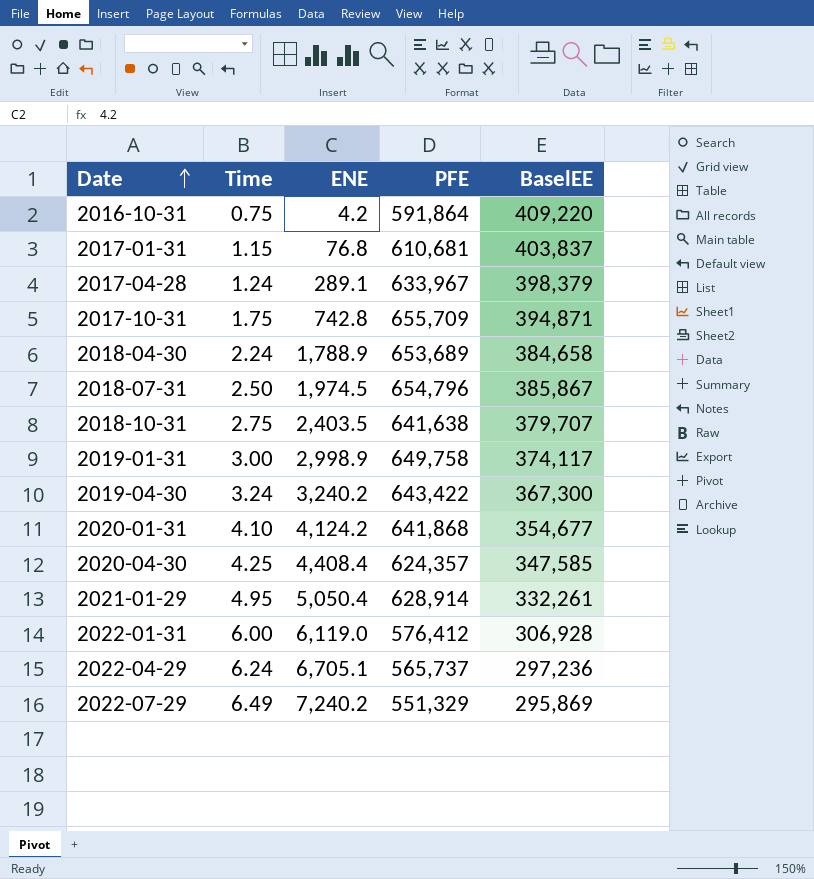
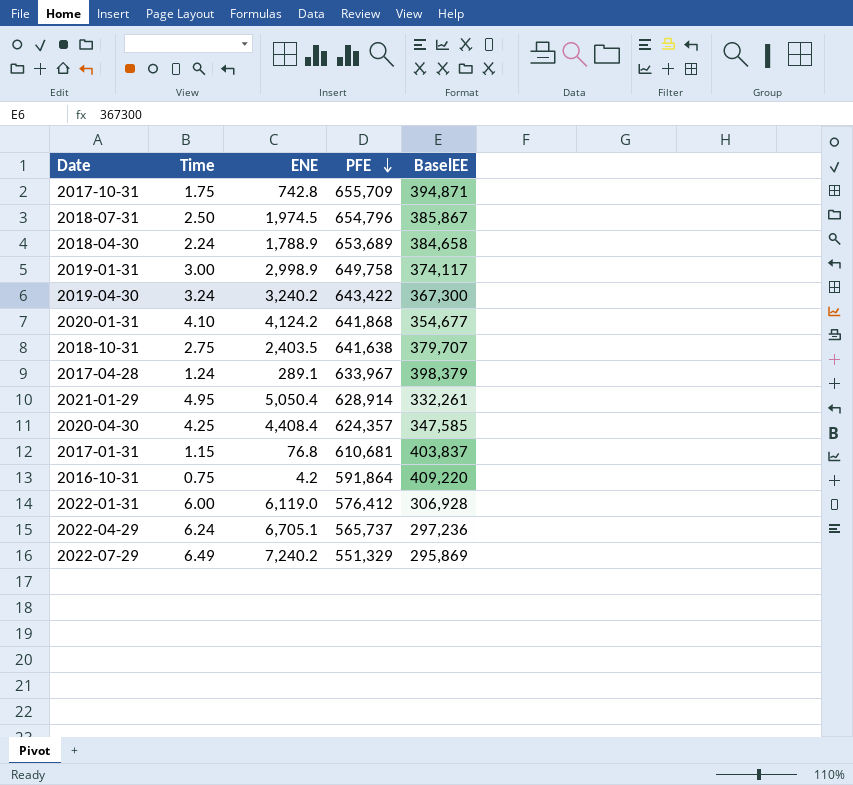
row order: Date ascending -> PFE descending

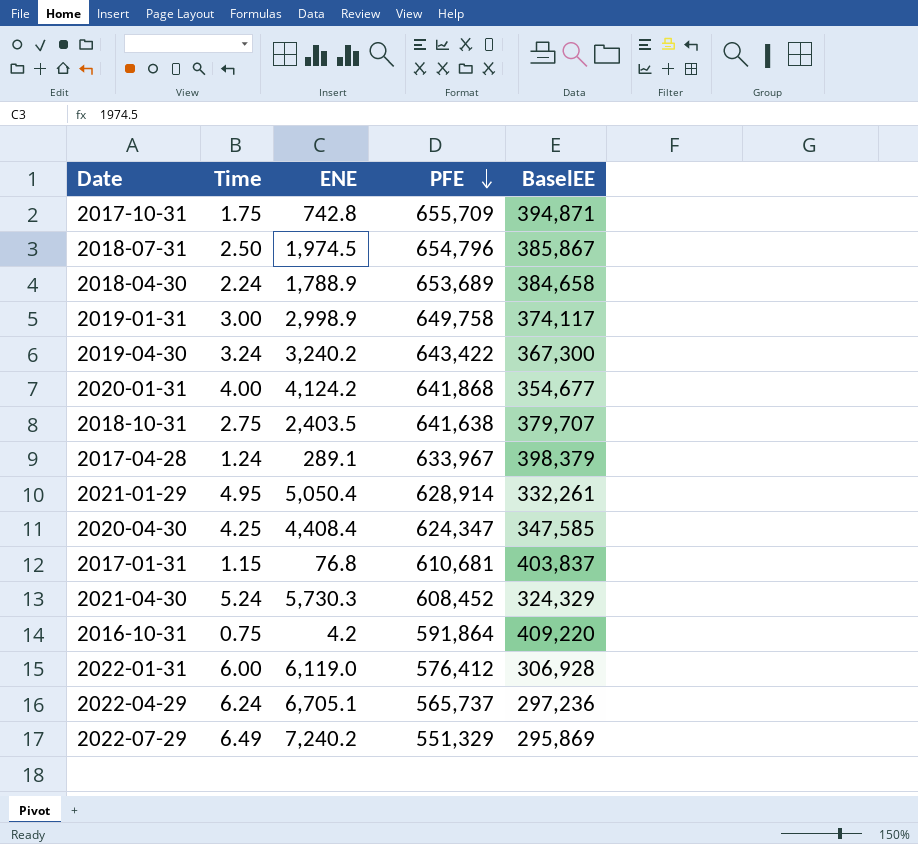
2020-01-31 | Time: 4.10 -> 4.00
2020-04-30 | PFE: 624,357 -> 624,347
row 2021-04-30: none -> 5.24 | 5,730.3 | 608,452 | 324,329

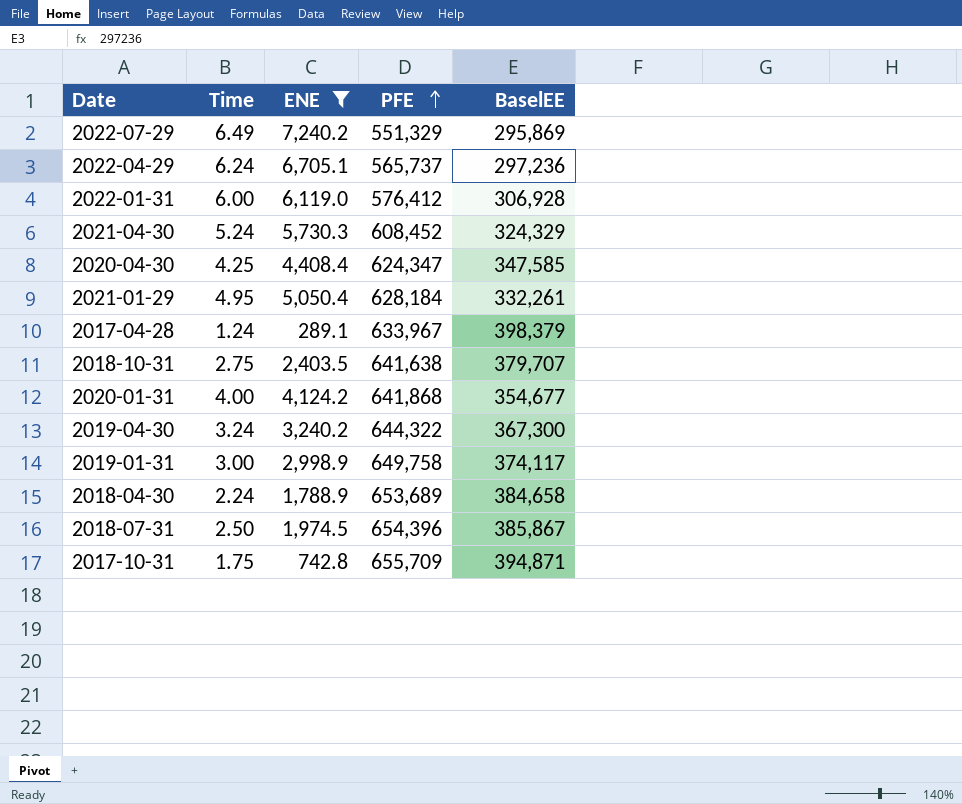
filter: none -> ENE >= 289.1
row order: PFE descending -> PFE ascending
2021-01-29 | PFE: 628,914 -> 628,184
2019-04-30 | PFE: 643,422 -> 644,322
2018-07-31 | PFE: 654,796 -> 654,396

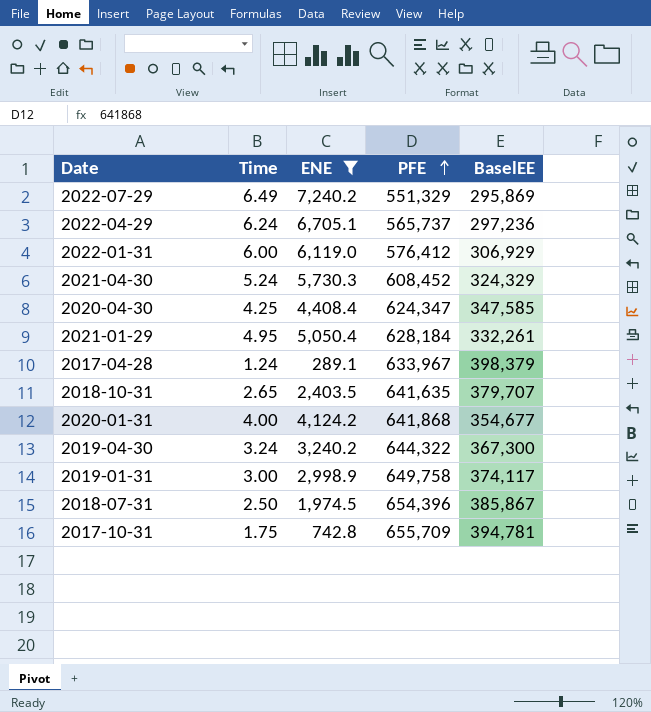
row 2018-04-30: 2.24 | 1,788.9 | 653,689 | 384,658 -> none
2022-01-31 | BaselEE: 306,928 -> 306,929
2018-10-31 | Time: 2.75 -> 2.65
2018-10-31 | PFE: 641,638 -> 641,635
2017-10-31 | BaselEE: 394,871 -> 394,781

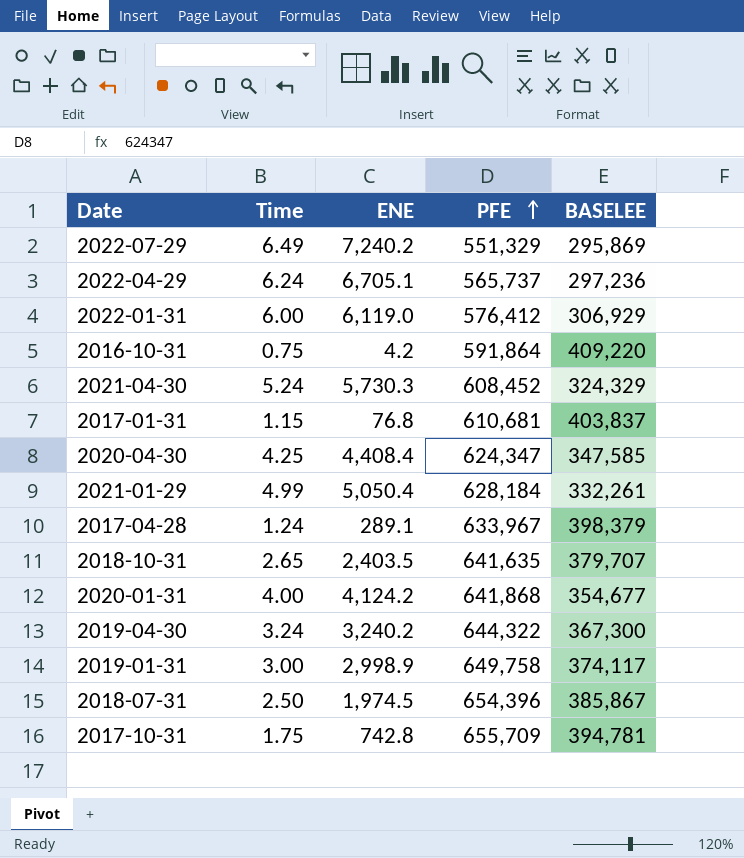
filter: ENE >= 289.1 -> none
column name: BaselEE -> BASELEE
2021-01-29 | Time: 4.95 -> 4.99

